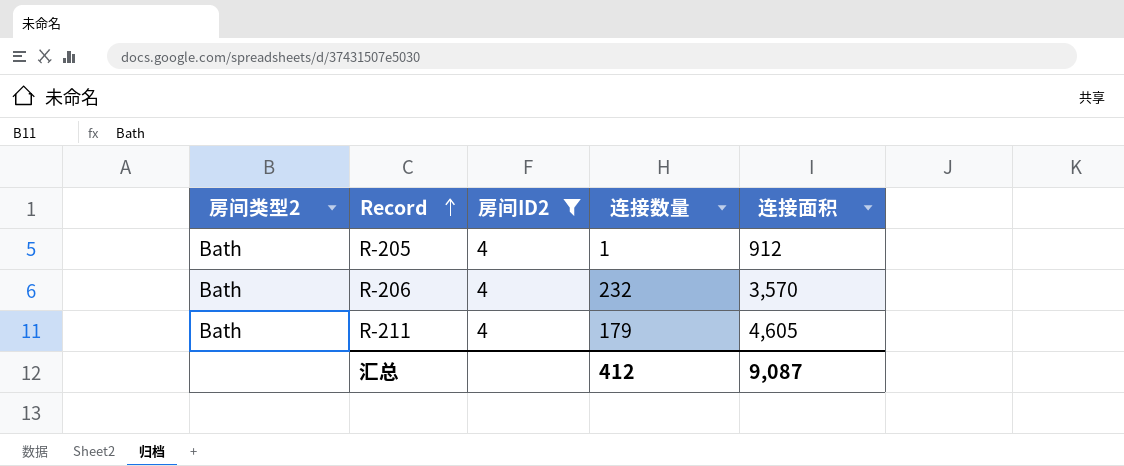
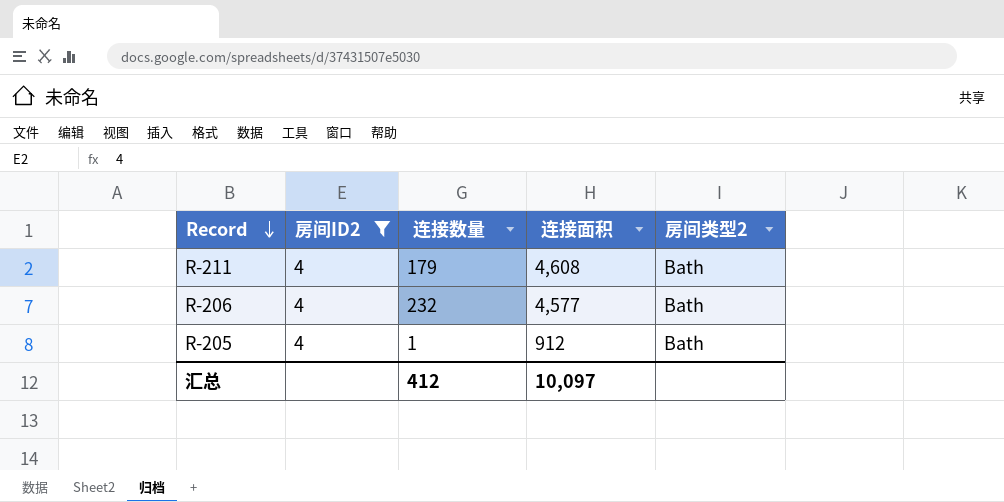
row order: Record ascending -> Record descending
column 房间类型2 | position: 1 -> 5
R-211 | 连接面积: 4,605 -> 4,608
R-206 | 连接面积: 3,570 -> 4,577
汇总 | 连接面积: 9,087 -> 10,097

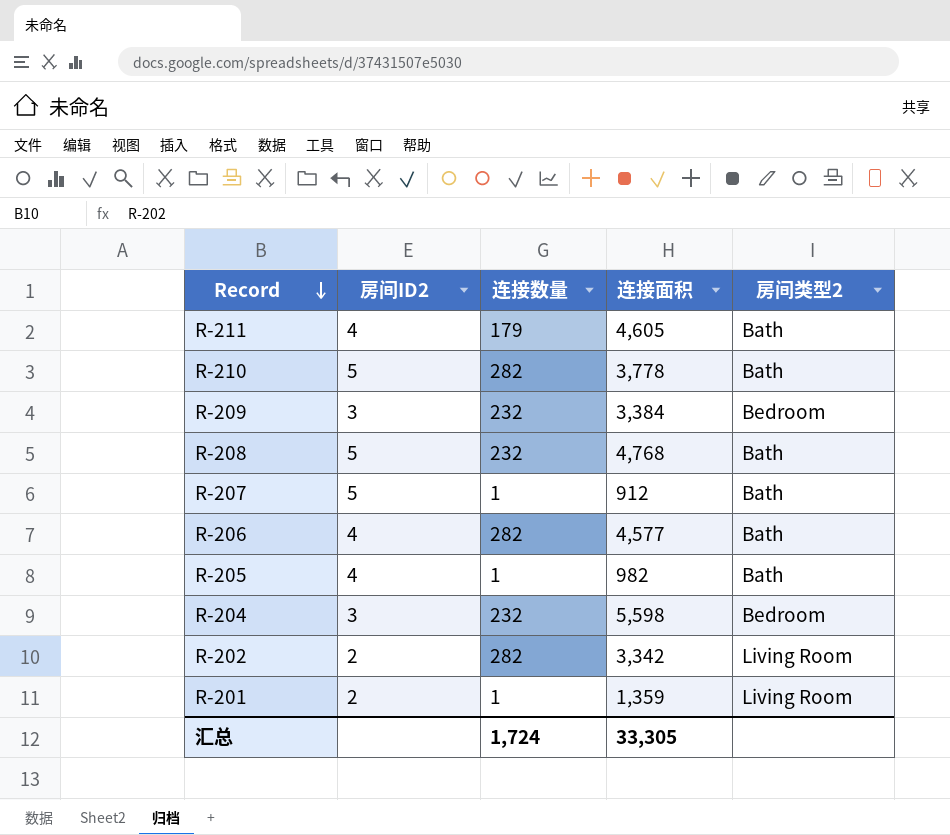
filter: 房间ID2 = 4 -> none
R-211 | 连接面积: 4,608 -> 4,605
R-206 | 连接数量: 232 -> 282
R-205 | 连接面积: 912 -> 982
汇总 | 连接数量: 412 -> 1,724
汇总 | 连接面积: 10,097 -> 33,305

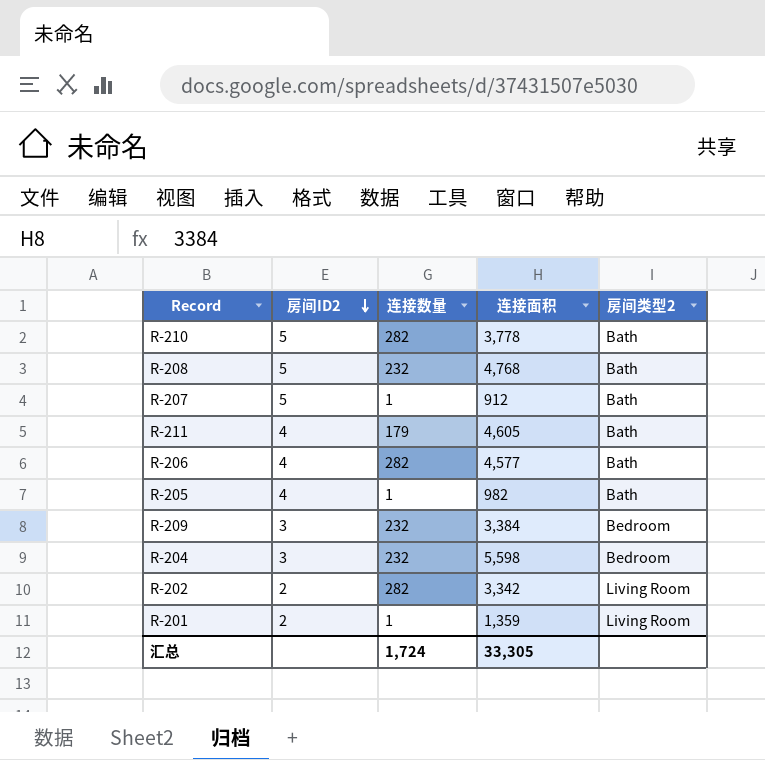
row order: Record descending -> 房间ID2 descending

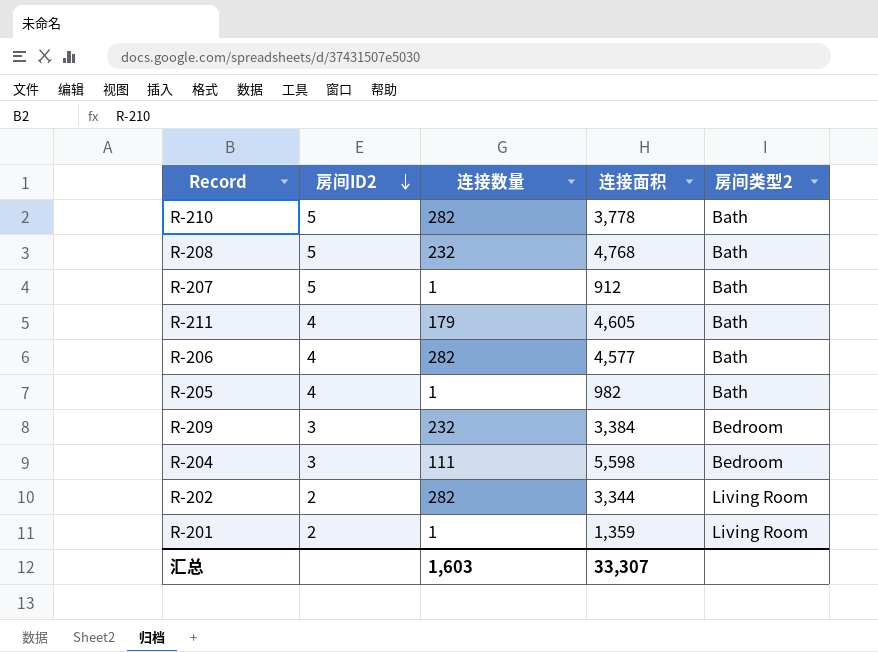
R-204 | 连接数量: 232 -> 111
R-202 | 连接面积: 3,342 -> 3,344
汇总 | 连接数量: 1,724 -> 1,603
汇总 | 连接面积: 33,305 -> 33,307

